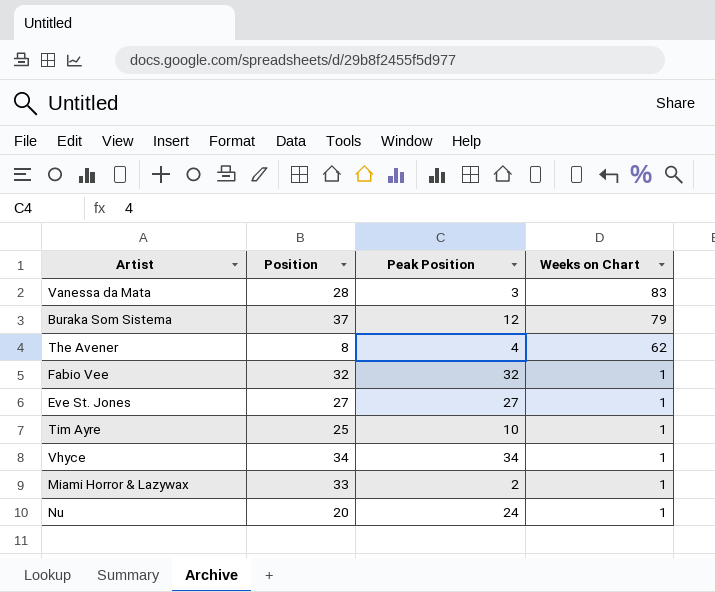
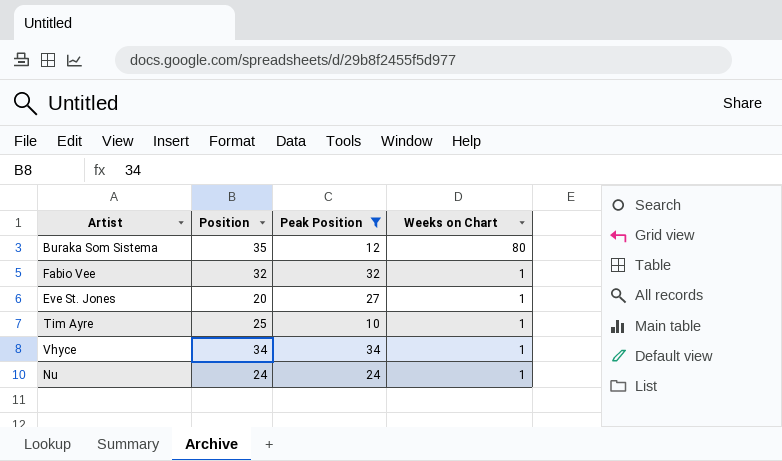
filter: none -> Peak Position >= 10
Buraka Som Sistema | Position: 37 -> 35
Buraka Som Sistema | Weeks on Chart: 79 -> 80
Eve St. Jones | Position: 27 -> 20
Nu | Position: 20 -> 24

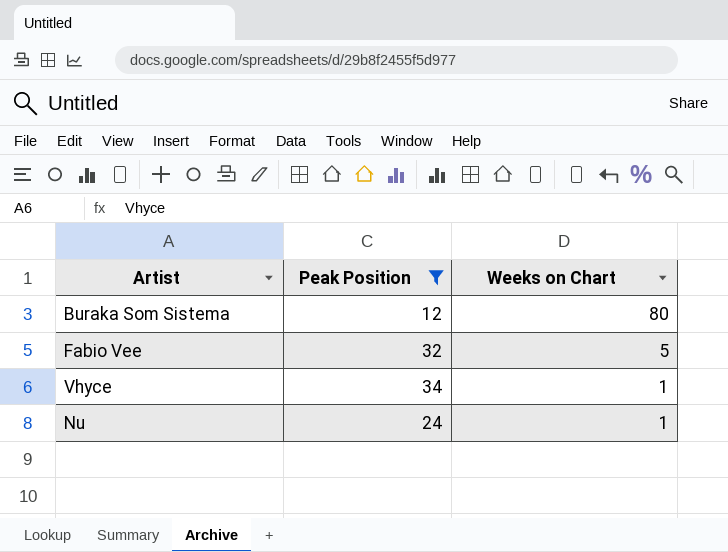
column Position | position: 2 -> none
row Eve St. Jones: 20 | 27 | 1 -> none
row Tim Ayre: 25 | 10 | 1 -> none
Fabio Vee | Weeks on Chart: 1 -> 5

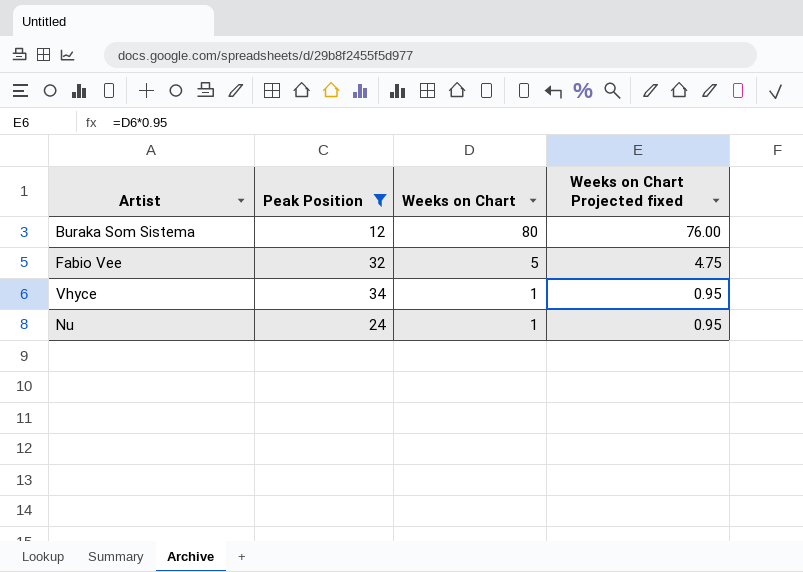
column Weeks on Chart Projected fixed | formula: none -> [Weeks on Chart] * 0.95

